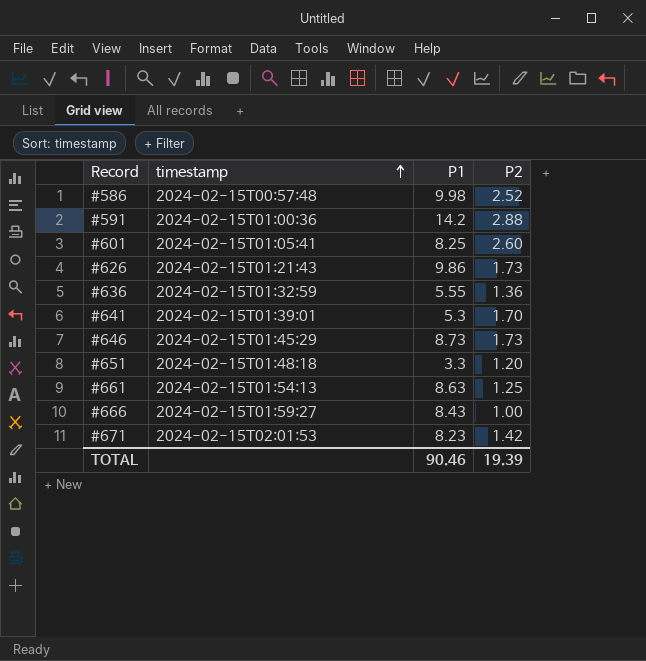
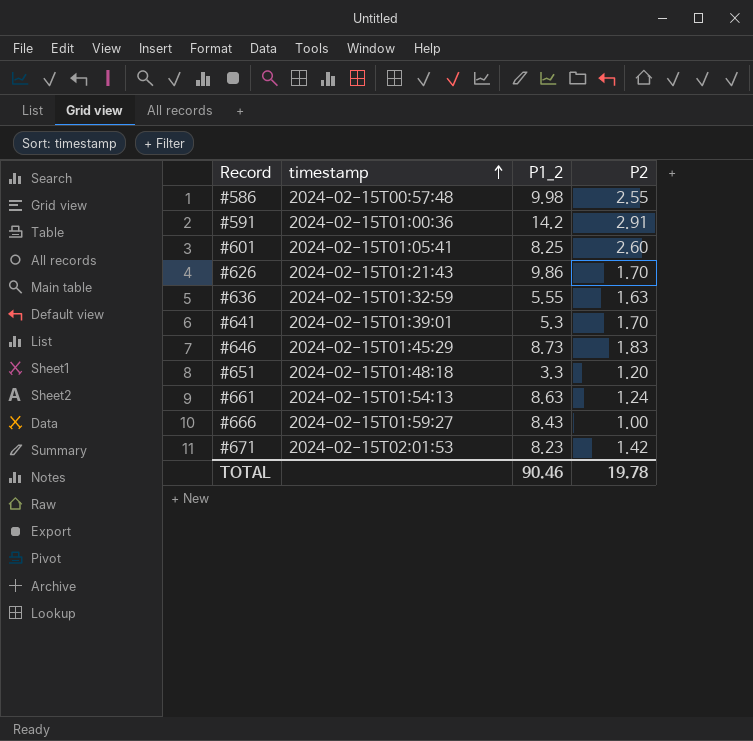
column name: P1 -> P1_2
#586 | P2: 2.52 -> 2.55
#591 | P2: 2.88 -> 2.91
#626 | P2: 1.73 -> 1.70
#636 | P2: 1.36 -> 1.63
#646 | P2: 1.73 -> 1.83
#661 | P2: 1.25 -> 1.24
TOTAL | P2: 19.39 -> 19.78

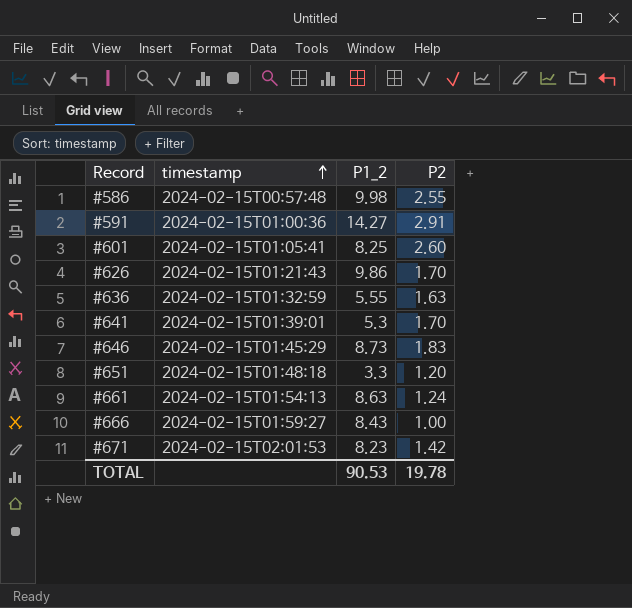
#591 | P1_2: 14.2 -> 14.27
TOTAL | P1_2: 90.46 -> 90.53

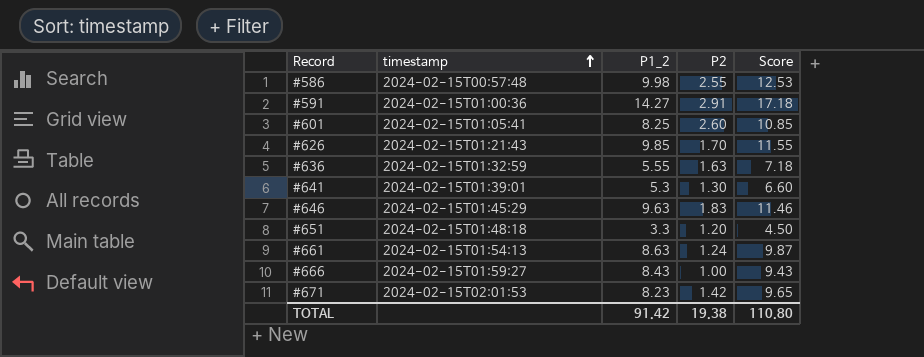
column Score | formula: none -> [P1_2] + [P2]
#626 | P1_2: 9.86 -> 9.85
#641 | P2: 1.70 -> 1.30
#646 | P1_2: 8.73 -> 9.63
TOTAL | P1_2: 90.53 -> 91.42
TOTAL | P2: 19.78 -> 19.38

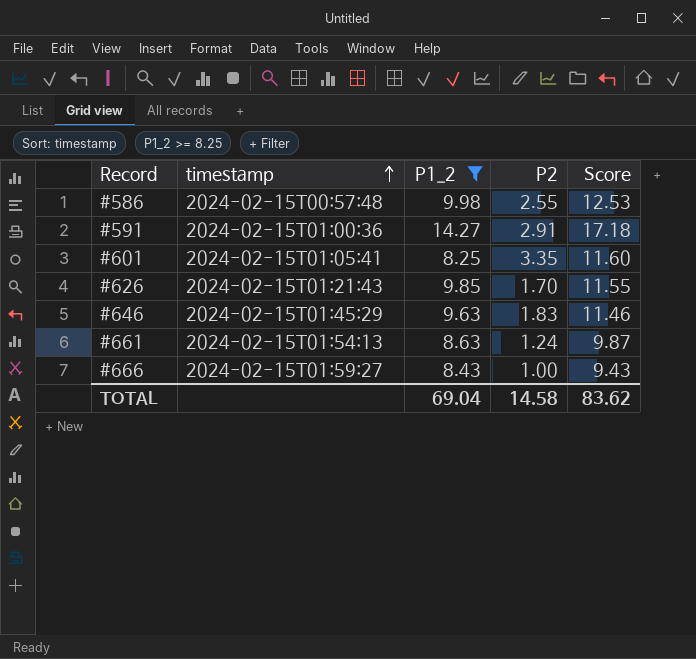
filter: none -> P1_2 >= 8.25
#601 | P2: 2.60 -> 3.35
#601 | Score: 10.85 -> 11.60
TOTAL | P1_2: 91.42 -> 69.04
TOTAL | P2: 19.38 -> 14.58
TOTAL | Score: 110.80 -> 83.62

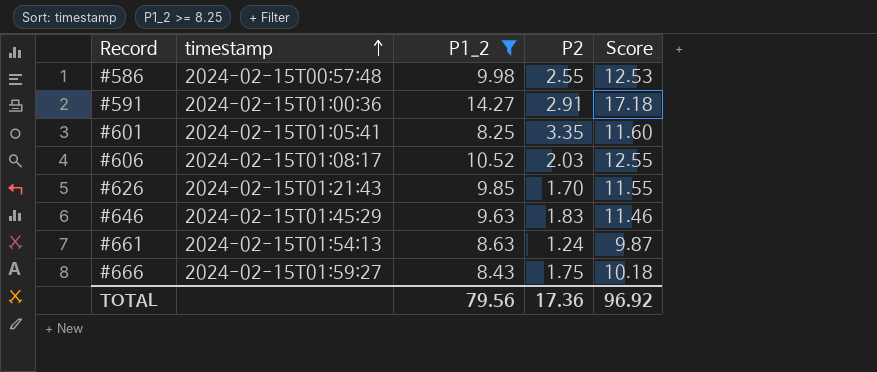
row #606: none -> 2024-02-15T01:08:17 | 10.52 | 2.03 | 12.55
#666 | P2: 1.00 -> 1.75
#666 | Score: 9.43 -> 10.18
TOTAL | P1_2: 69.04 -> 79.56
TOTAL | P2: 14.58 -> 17.36
TOTAL | Score: 83.62 -> 96.92

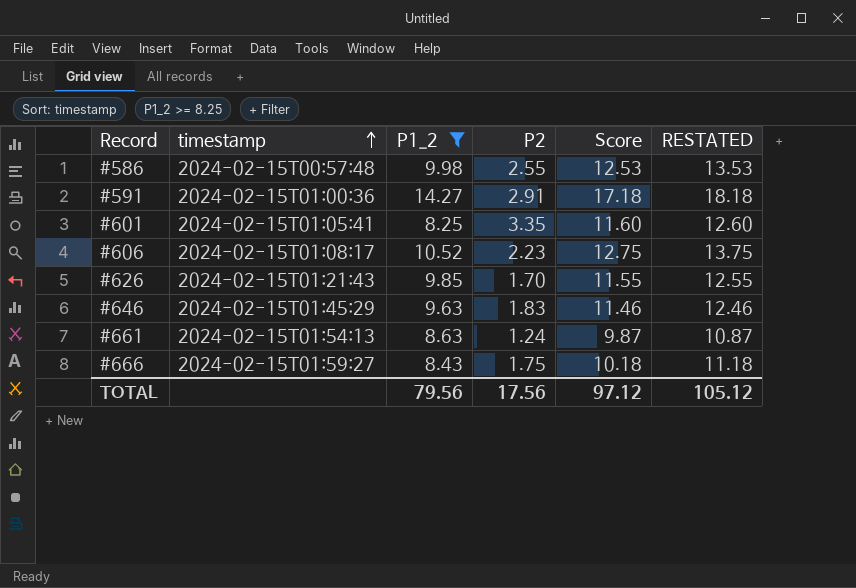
column RESTATED | formula: none -> [Score] + 1
#606 | P2: 2.03 -> 2.23
#606 | Score: 12.55 -> 12.75
TOTAL | P2: 17.36 -> 17.56
TOTAL | Score: 96.92 -> 97.12

